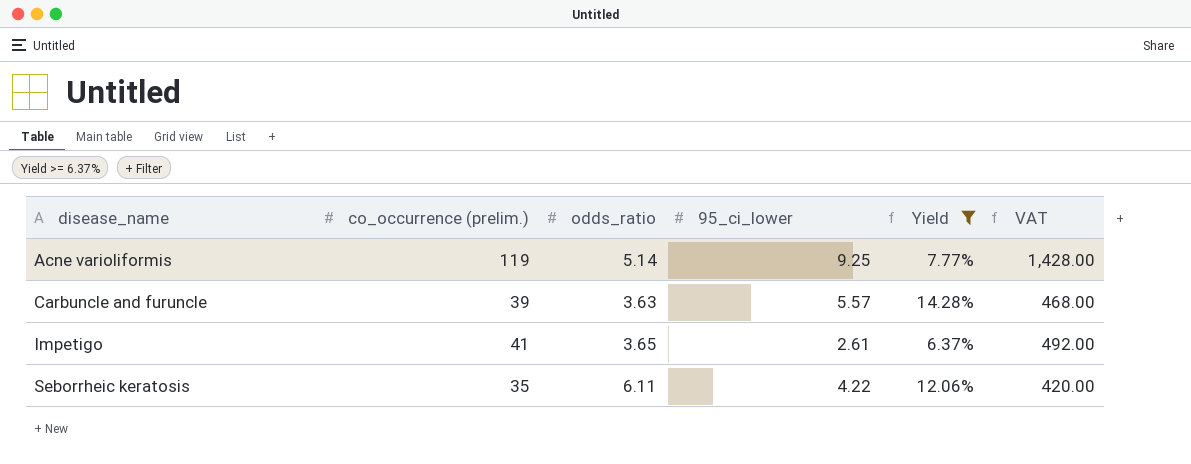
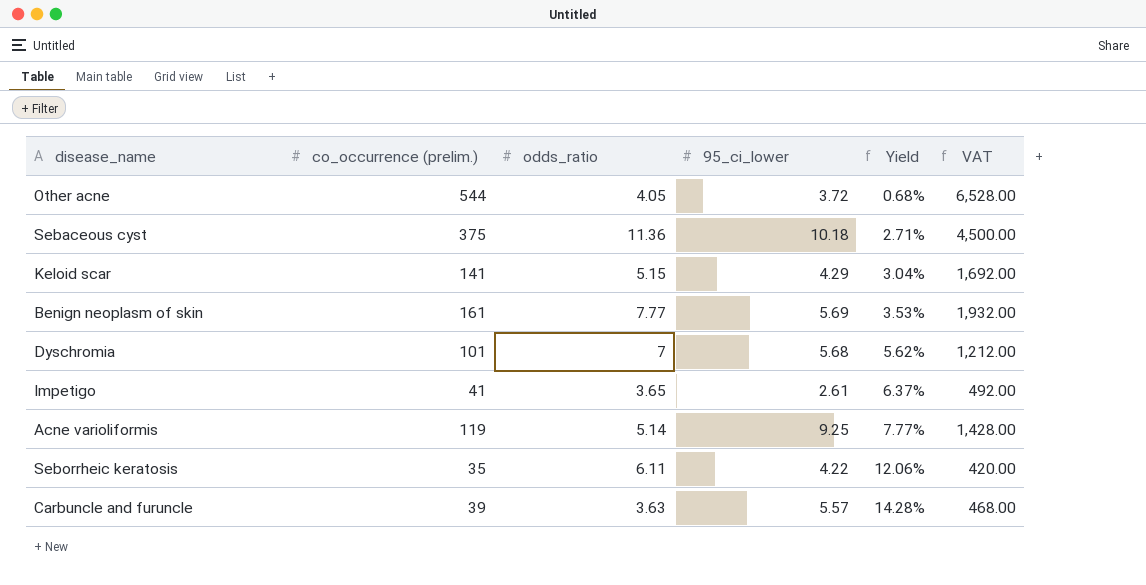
filter: Yield >= 6.37% -> none
row order: disease_name ascending -> Yield ascending

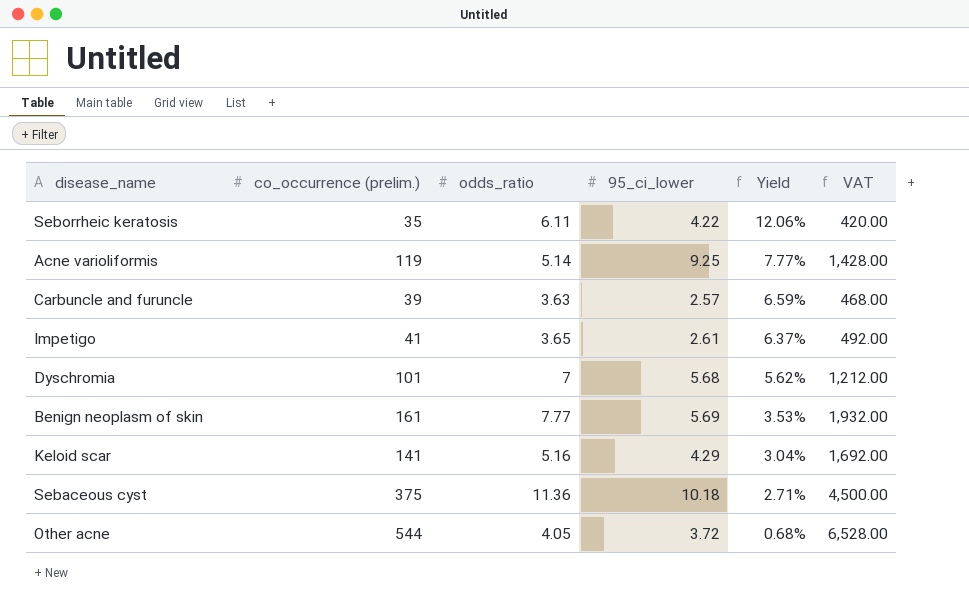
row order: Yield ascending -> Yield descending
Carbuncle and furuncle | 95_ci_lower: 5.57 -> 2.57
Carbuncle and furuncle | Yield: 14.28% -> 6.59%
Keloid scar | odds_ratio: 5.15 -> 5.16

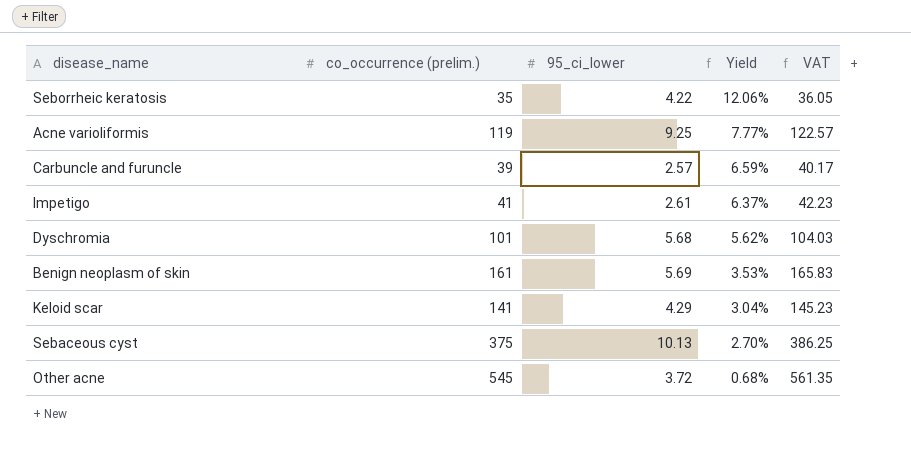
column odds_ratio | position: 3 -> none
column VAT | formula: [co_occurrence (prelim.)] * 12 -> [co_occurrence (prelim.)] * 1.03
Sebaceous cyst | 95_ci_lower: 10.18 -> 10.13
Sebaceous cyst | Yield: 2.71% -> 2.70%
Other acne | co_occurrence (prelim.): 544 -> 545

